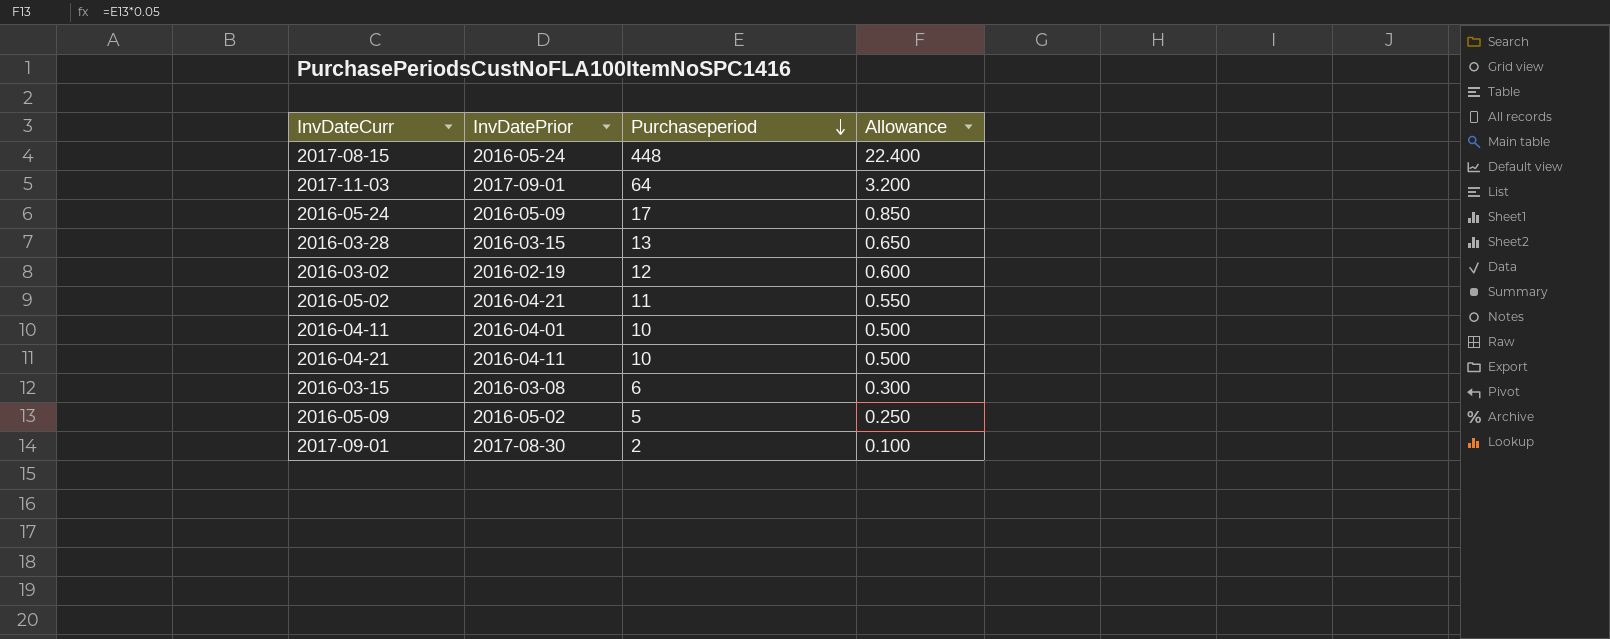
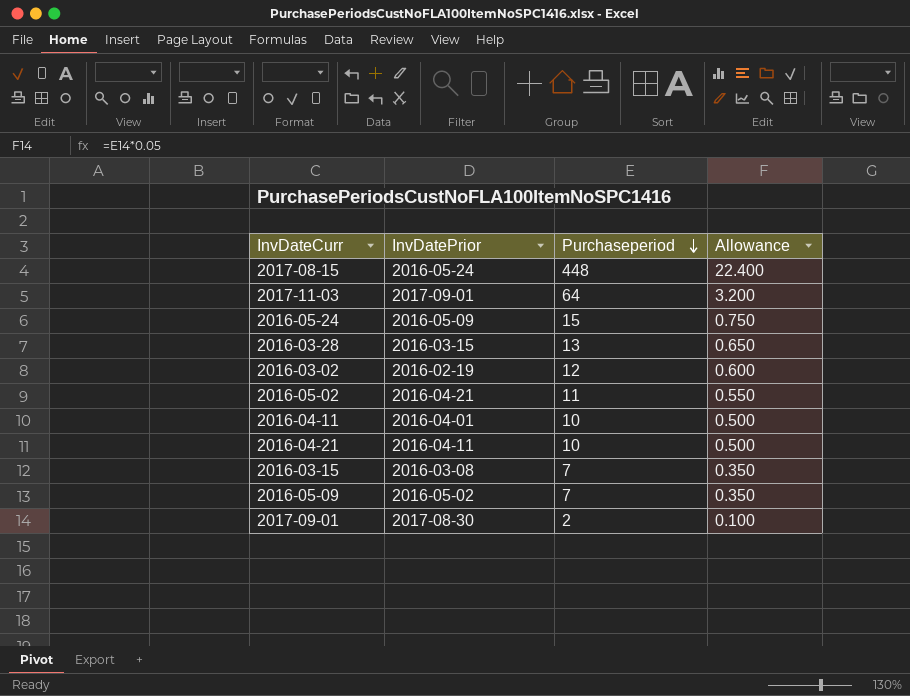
2016-05-24 | Purchaseperiod: 17 -> 15
2016-05-24 | Allowance: 0.850 -> 0.750
2016-03-15 | Purchaseperiod: 6 -> 7
2016-03-15 | Allowance: 0.300 -> 0.350
2016-05-09 | Purchaseperiod: 5 -> 7
2016-05-09 | Allowance: 0.250 -> 0.350

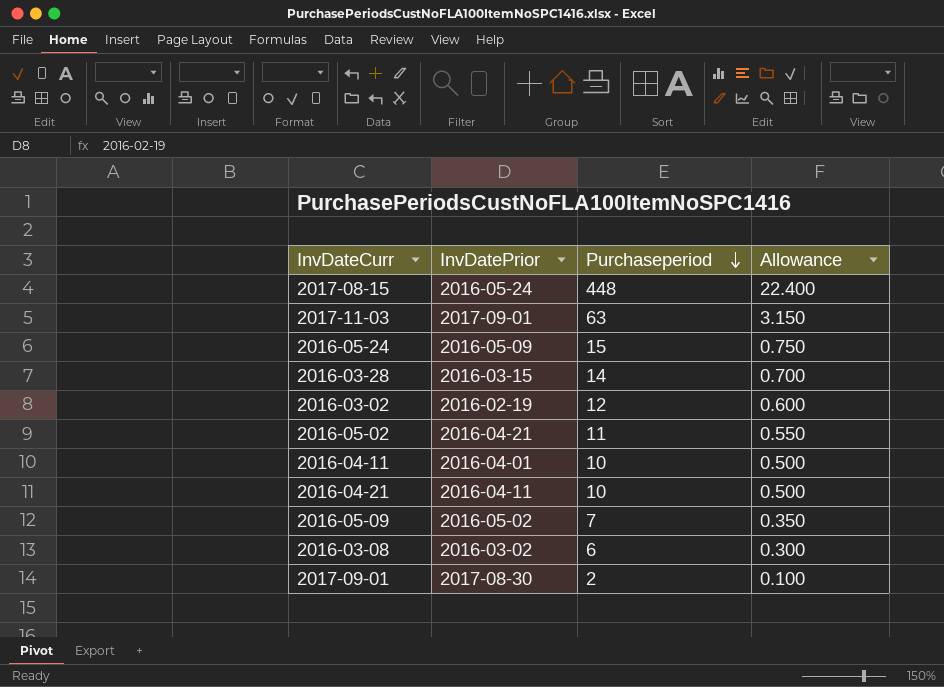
row 2016-03-15: 2016-03-08 | 7 | 0.350 -> none
2017-11-03 | Purchaseperiod: 64 -> 63
2017-11-03 | Allowance: 3.200 -> 3.150
2016-03-28 | Purchaseperiod: 13 -> 14
2016-03-28 | Allowance: 0.650 -> 0.700
row 2016-03-08: none -> 2016-03-02 | 6 | 0.300

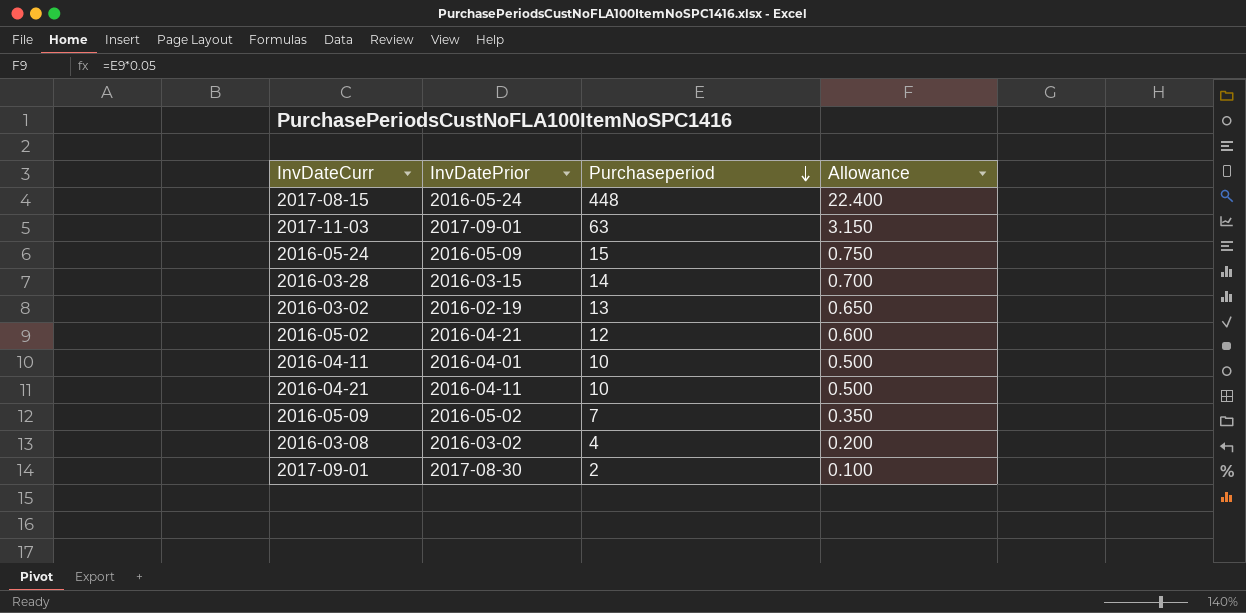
2016-03-02 | Purchaseperiod: 12 -> 13
2016-03-02 | Allowance: 0.600 -> 0.650
2016-05-02 | Purchaseperiod: 11 -> 12
2016-05-02 | Allowance: 0.550 -> 0.600
2016-03-08 | Purchaseperiod: 6 -> 4
2016-03-08 | Allowance: 0.300 -> 0.200

